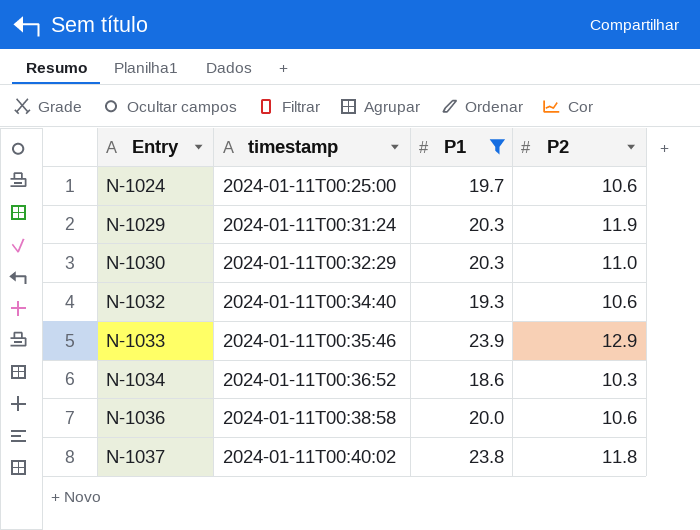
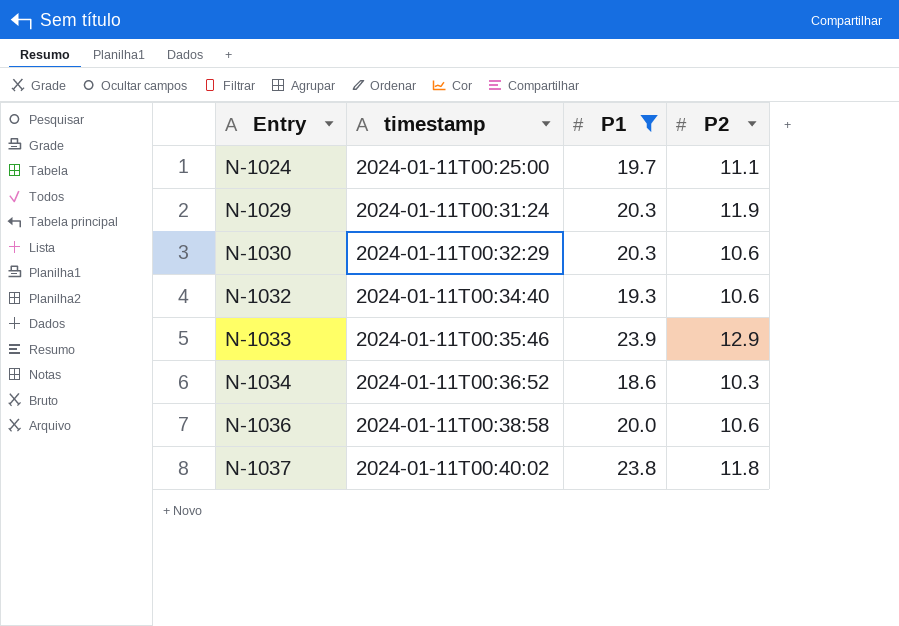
N-1024 | P2: 10.6 -> 11.1
N-1030 | P2: 11.0 -> 10.6

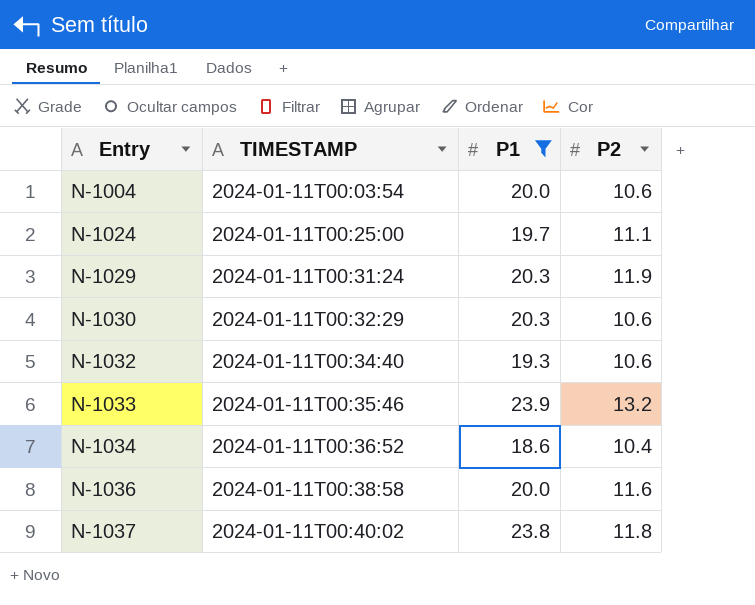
column name: timestamp -> TIMESTAMP
row N-1004: none -> 2024-01-11T00:03:54 | 20.0 | 10.6
N-1033 | P2: 12.9 -> 13.2
N-1034 | P2: 10.3 -> 10.4
N-1036 | P2: 10.6 -> 11.6

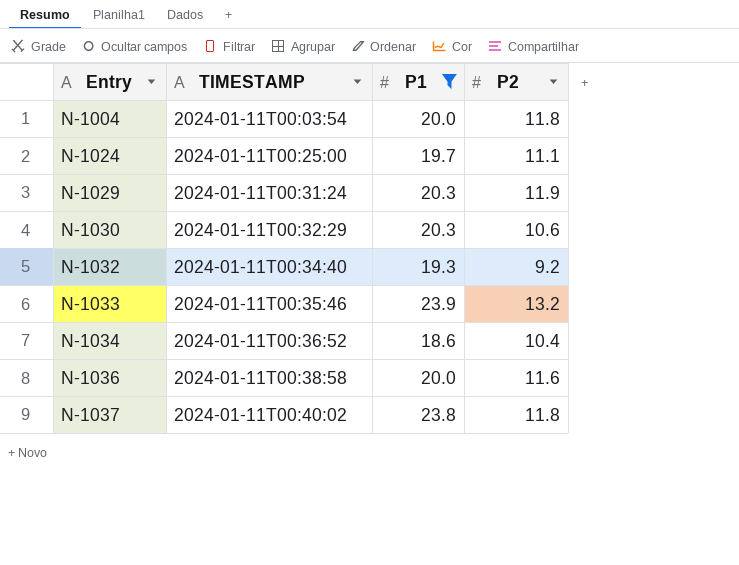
N-1004 | P2: 10.6 -> 11.8
N-1032 | P2: 10.6 -> 9.2

